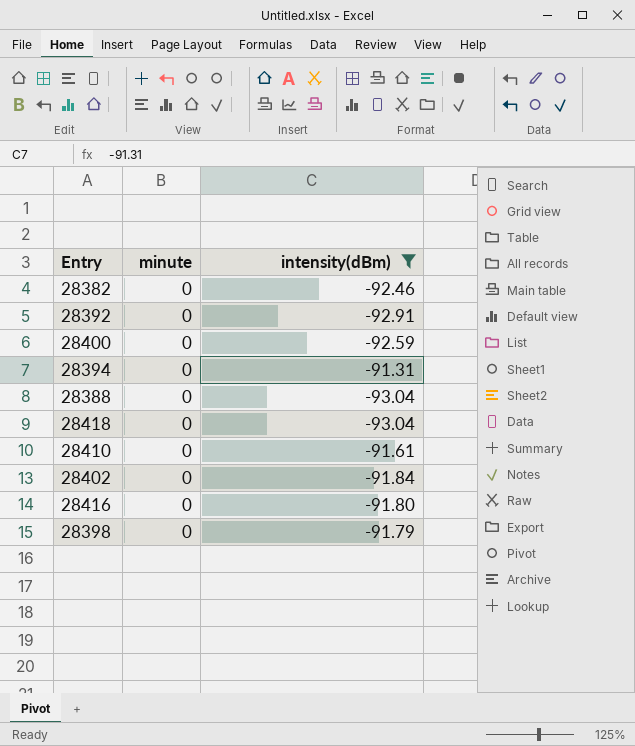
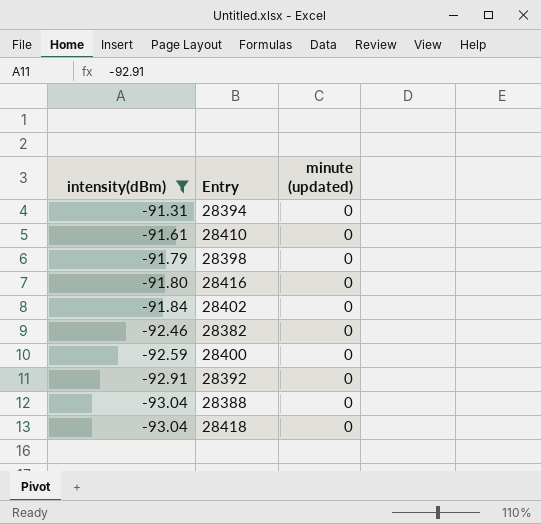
row order: none -> intensity(dBm) descending
column intensity(dBm) | position: 3 -> 1
column name: minute -> minute (updated)

